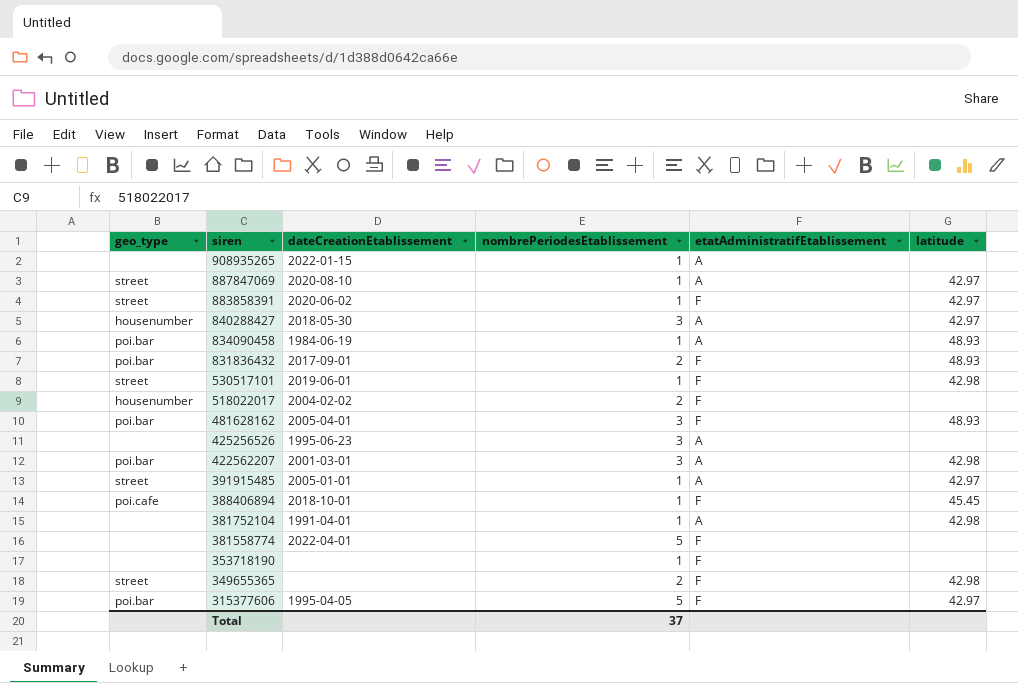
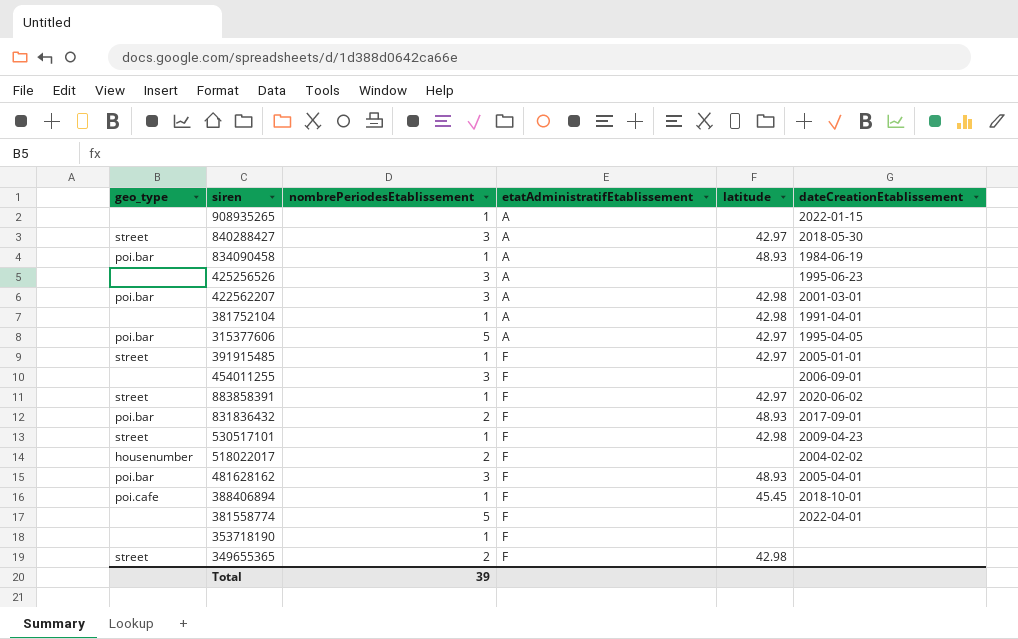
row order: siren descending -> etatAdministratifEtablissement ascending
column dateCreationEtablissement | position: 3 -> 6
row 887847069: street | 2020-08-10 | 1 | A | 42.97 -> none
840288427 | geo_type: housenumber -> street
315377606 | etatAdministratifEtablissement: F -> A
391915485 | etatAdministratifEtablissement: A -> F
row 454011255: none -> none | 3 | F | none | 2006-09-01
530517101 | dateCreationEtablissement: 2019-06-01 -> 2009-04-23
Total | nombrePeriodesEtablissement: 37 -> 39

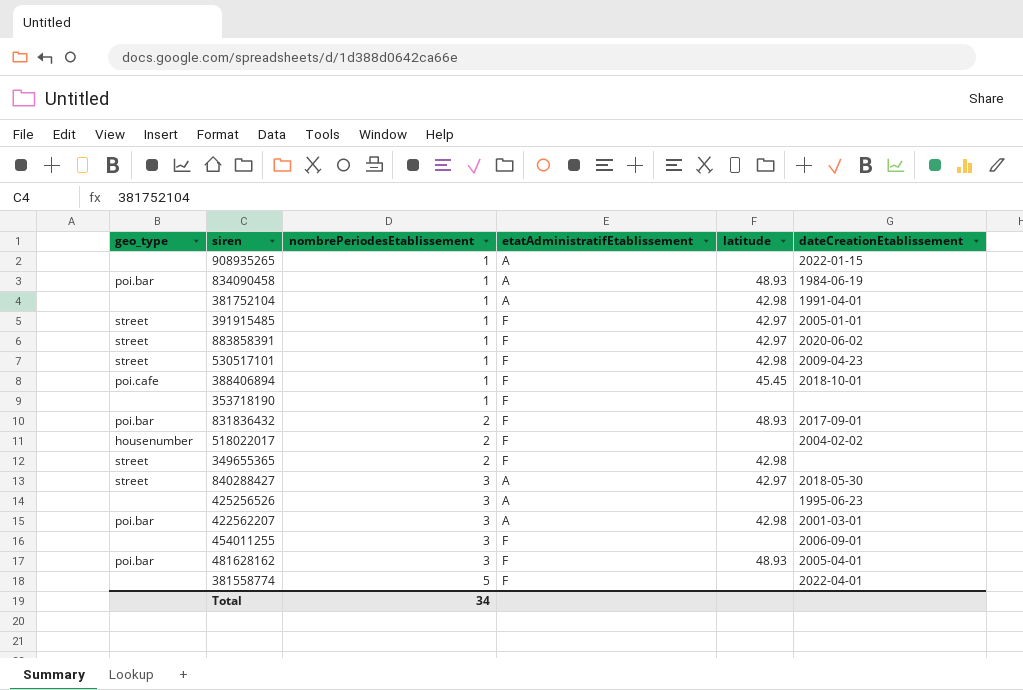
row order: etatAdministratifEtablissement ascending -> nombrePeriodesEtablissement ascending
row 315377606: poi.bar | 5 | A | 42.97 | 1995-04-05 -> none
Total | nombrePeriodesEtablissement: 39 -> 34

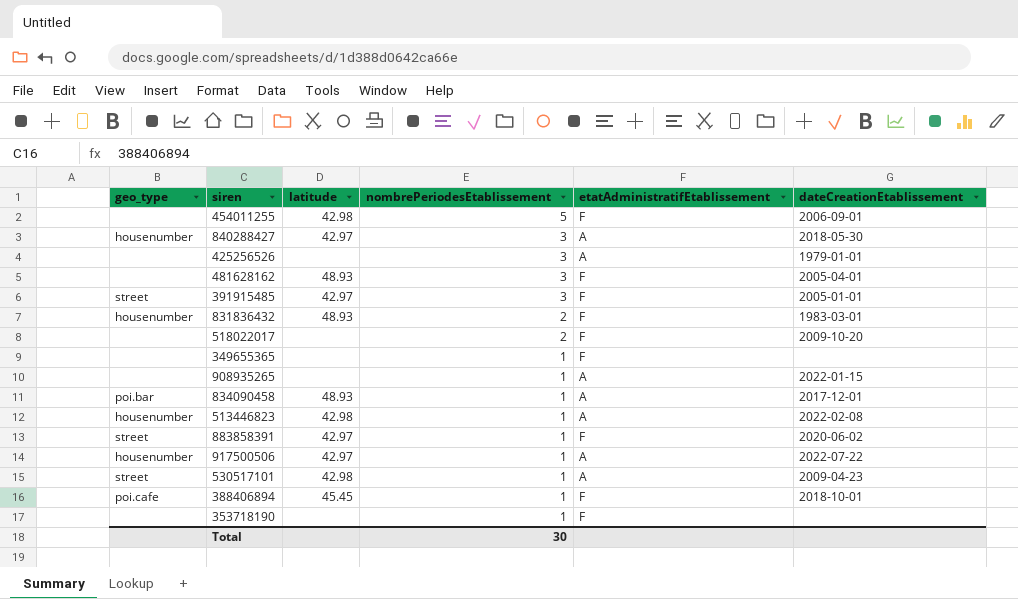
row order: nombrePeriodesEtablissement ascending -> nombrePeriodesEtablissement descending
column latitude | position: 5 -> 3
row 381752104: none | 1 | A | 42.98 | 1991-04-01 -> none
row 422562207: poi.bar | 3 | A | 42.98 | 2001-03-01 -> none
row 381558774: none | 5 | F | none | 2022-04-01 -> none
454011255 | latitude: none -> 42.98
454011255 | nombrePeriodesEtablissement: 3 -> 5
840288427 | geo_type: street -> housenumber
425256526 | dateCreationEtablissement: 1995-06-23 -> 1979-01-01
481628162 | geo_type: poi.bar -> none
391915485 | nombrePeriodesEtablissement: 1 -> 3
831836432 | geo_type: poi.bar -> housenumber
831836432 | dateCreationEtablissement: 2017-09-01 -> 1983-03-01
518022017 | geo_type: housenumber -> none
518022017 | dateCreationEtablissement: 2004-02-02 -> 2009-10-20
349655365 | geo_type: street -> none
349655365 | latitude: 42.98 -> none
349655365 | nombrePeriodesEtablissement: 2 -> 1
834090458 | dateCreationEtablissement: 1984-06-19 -> 2017-12-01
row 513446823: none -> housenumber | 42.98 | 1 | A | 2022-02-08
row 917500506: none -> housenumber | 42.97 | 1 | A | 2022-07-22
530517101 | etatAdministratifEtablissement: F -> A
Total | nombrePeriodesEtablissement: 34 -> 30

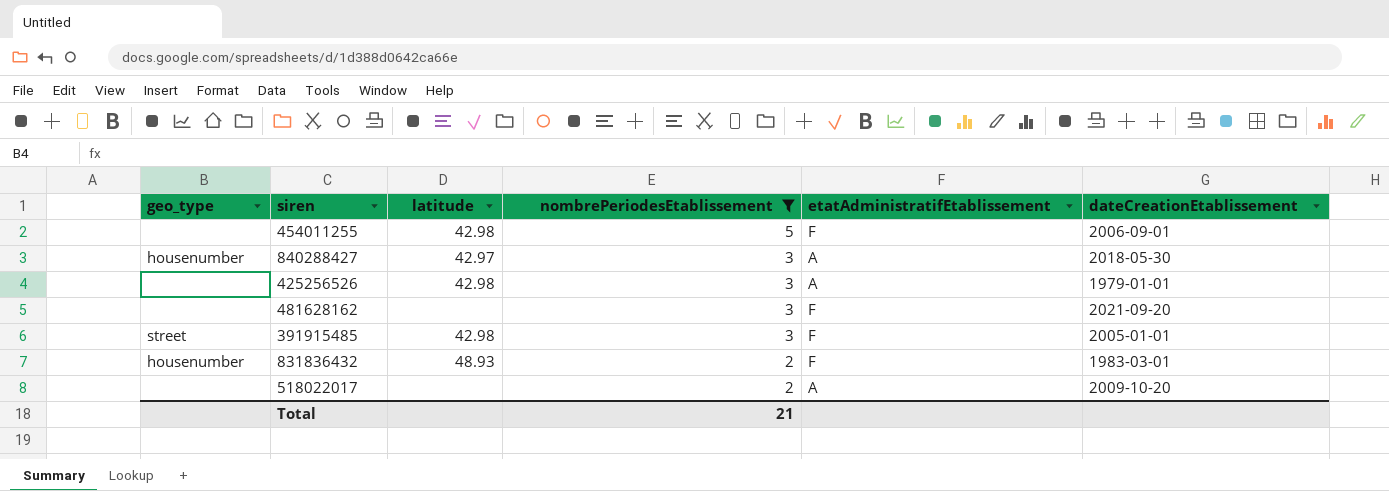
filter: none -> nombrePeriodesEtablissement != 1
425256526 | latitude: none -> 42.98
481628162 | latitude: 48.93 -> none
481628162 | dateCreationEtablissement: 2005-04-01 -> 2021-09-20
391915485 | latitude: 42.97 -> 42.98
518022017 | etatAdministratifEtablissement: F -> A
Total | nombrePeriodesEtablissement: 30 -> 21

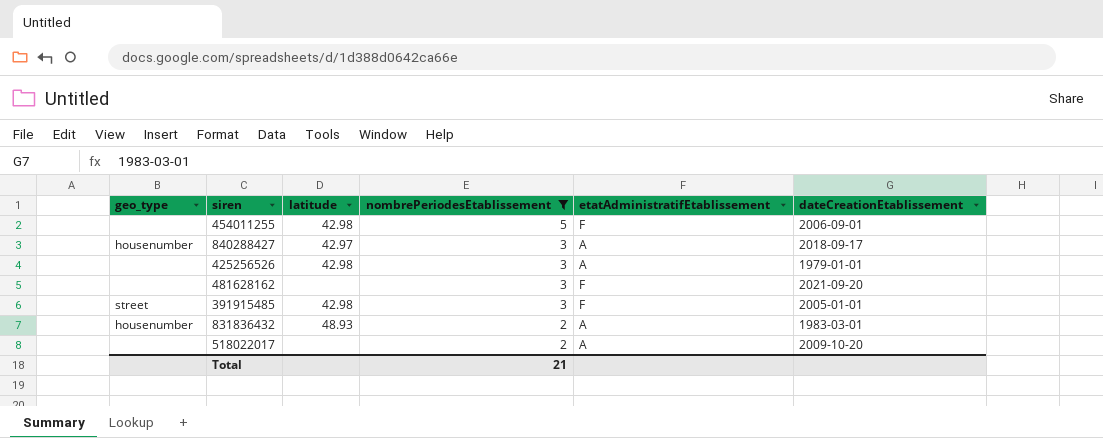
840288427 | dateCreationEtablissement: 2018-05-30 -> 2018-09-17
831836432 | etatAdministratifEtablissement: F -> A

